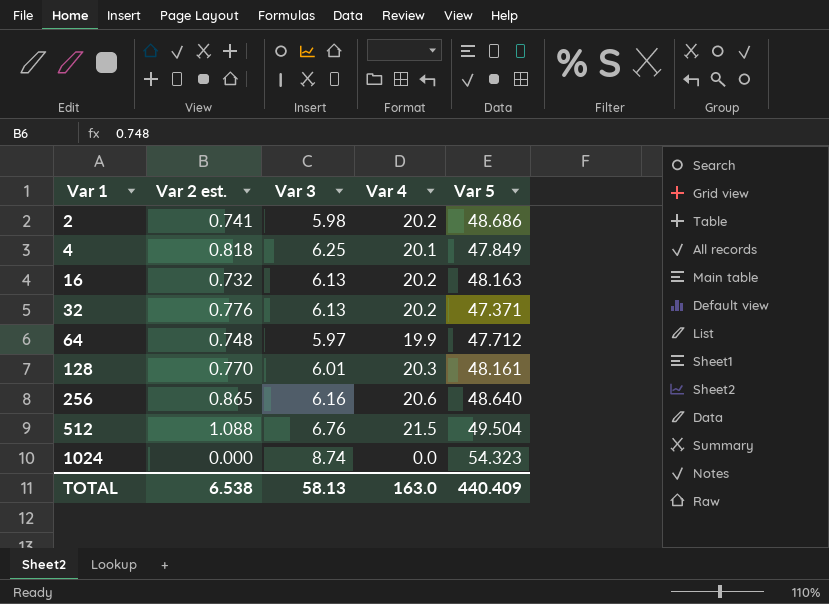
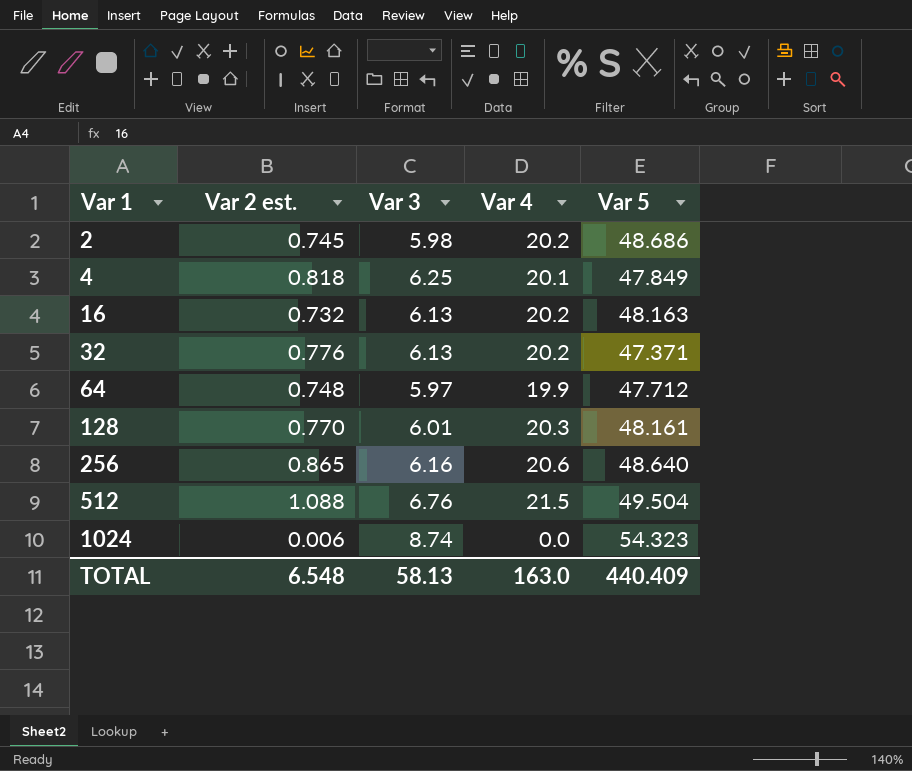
2 | Var 2 est.: 0.741 -> 0.745
1024 | Var 2 est.: 0.000 -> 0.006
TOTAL | Var 2 est.: 6.538 -> 6.548

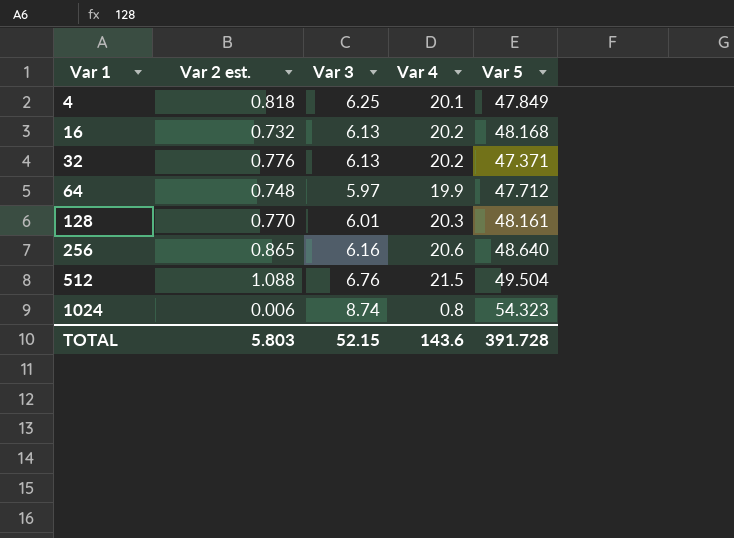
row 2: 0.745 | 5.98 | 20.2 | 48.686 -> none
16 | Var 5: 48.163 -> 48.168
1024 | Var 4: 0.0 -> 0.8
TOTAL | Var 2 est.: 6.548 -> 5.803
TOTAL | Var 3: 58.13 -> 52.15
TOTAL | Var 4: 163.0 -> 143.6
TOTAL | Var 5: 440.409 -> 391.728

